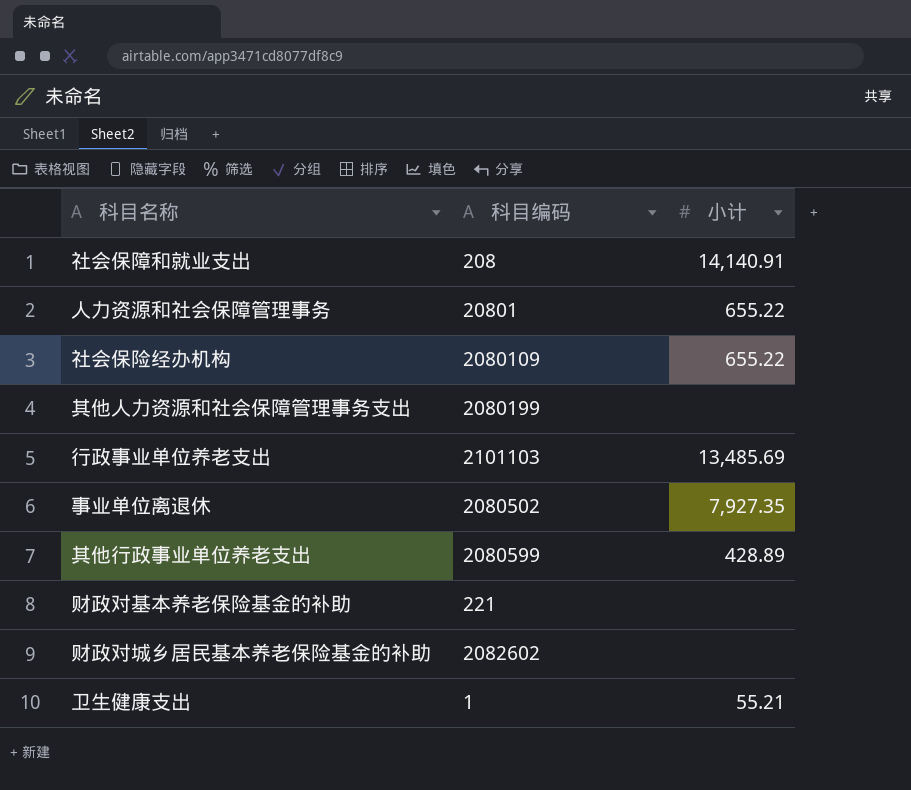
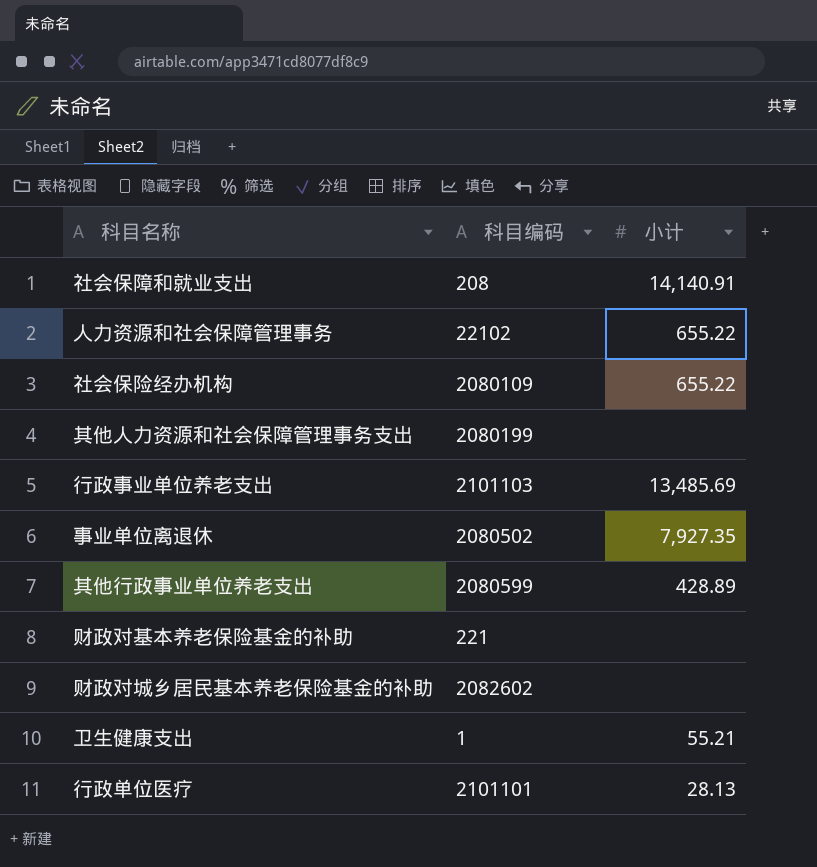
人力资源和社会保障管理事务 | 科目编码: 20801 -> 22102
row 行政单位医疗: none -> 2101101 | 28.13

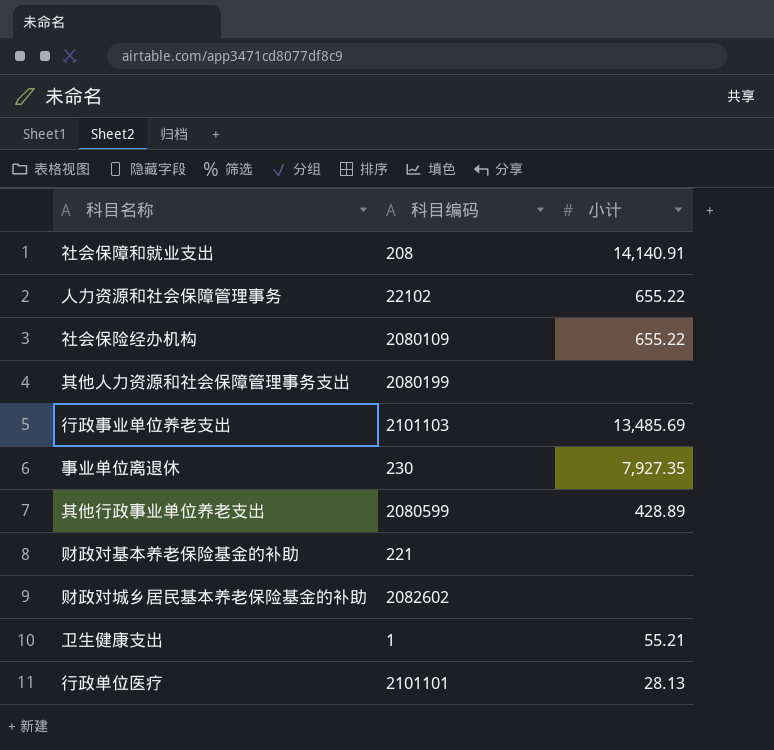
事业单位离退休 | 科目编码: 2080502 -> 230

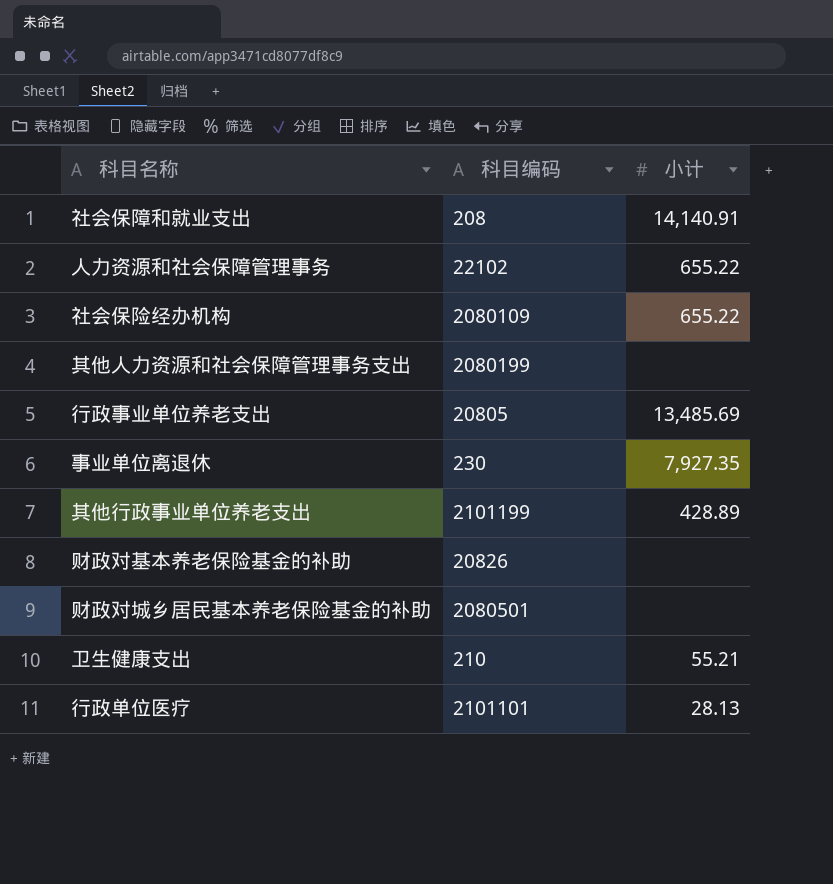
行政事业单位养老支出 | 科目编码: 2101103 -> 20805
其他行政事业单位养老支出 | 科目编码: 2080599 -> 2101199
财政对基本养老保险基金的补助 | 科目编码: 221 -> 20826
财政对城乡居民基本养老保险基金的补助 | 科目编码: 2082602 -> 2080501
卫生健康支出 | 科目编码: 1 -> 210

